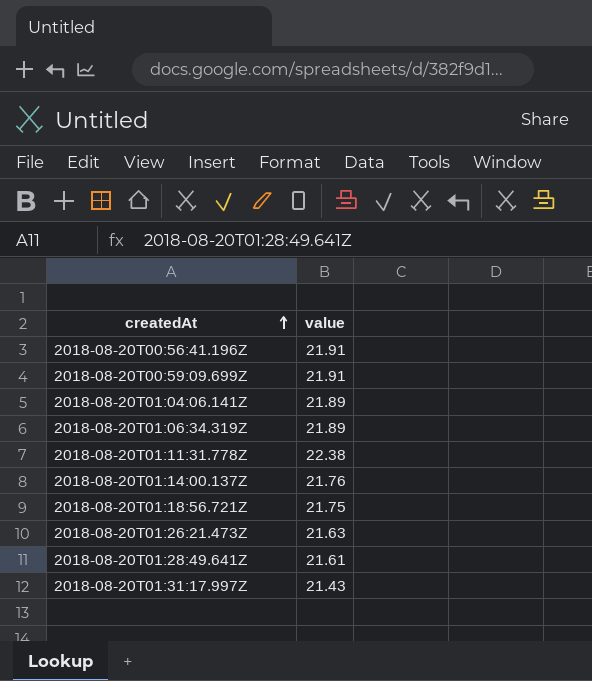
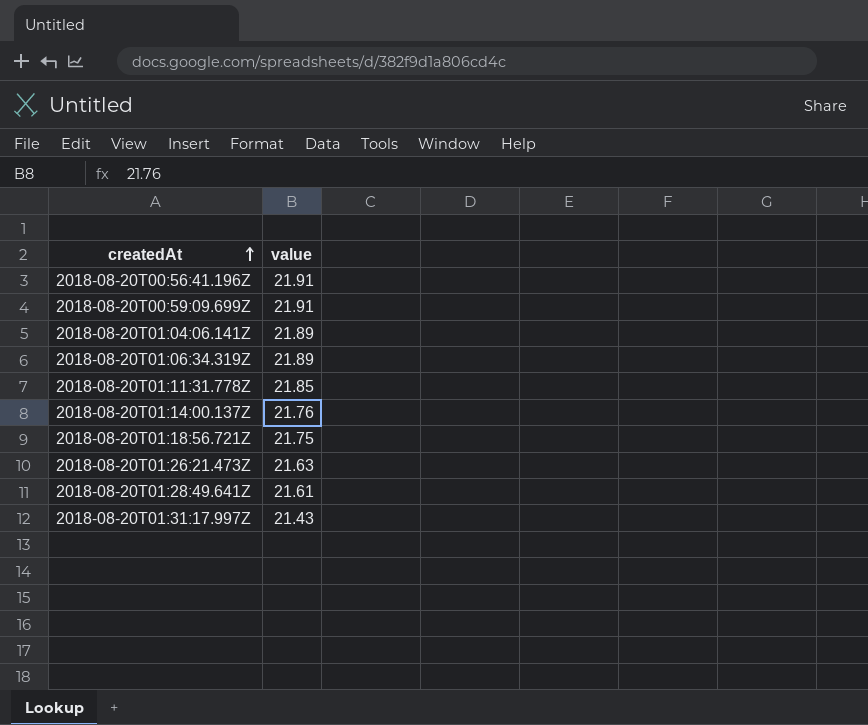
2018-08-20T01:11:31.778Z | value: 22.38 -> 21.85

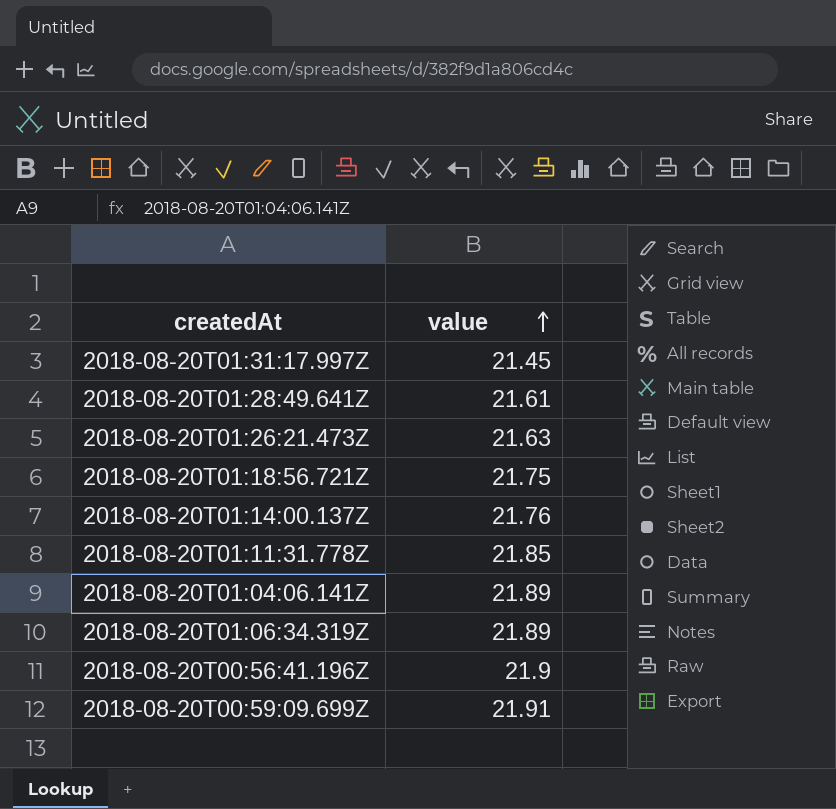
row order: createdAt ascending -> value ascending
2018-08-20T01:31:17.997Z | value: 21.43 -> 21.45
2018-08-20T00:56:41.196Z | value: 21.91 -> 21.9

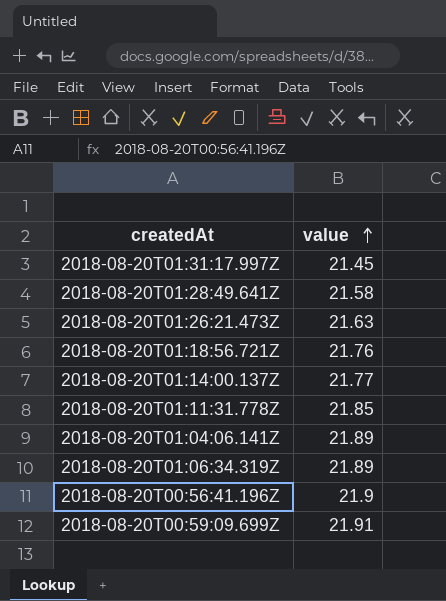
2018-08-20T01:28:49.641Z | value: 21.61 -> 21.58
2018-08-20T01:18:56.721Z | value: 21.75 -> 21.76
2018-08-20T01:14:00.137Z | value: 21.76 -> 21.77

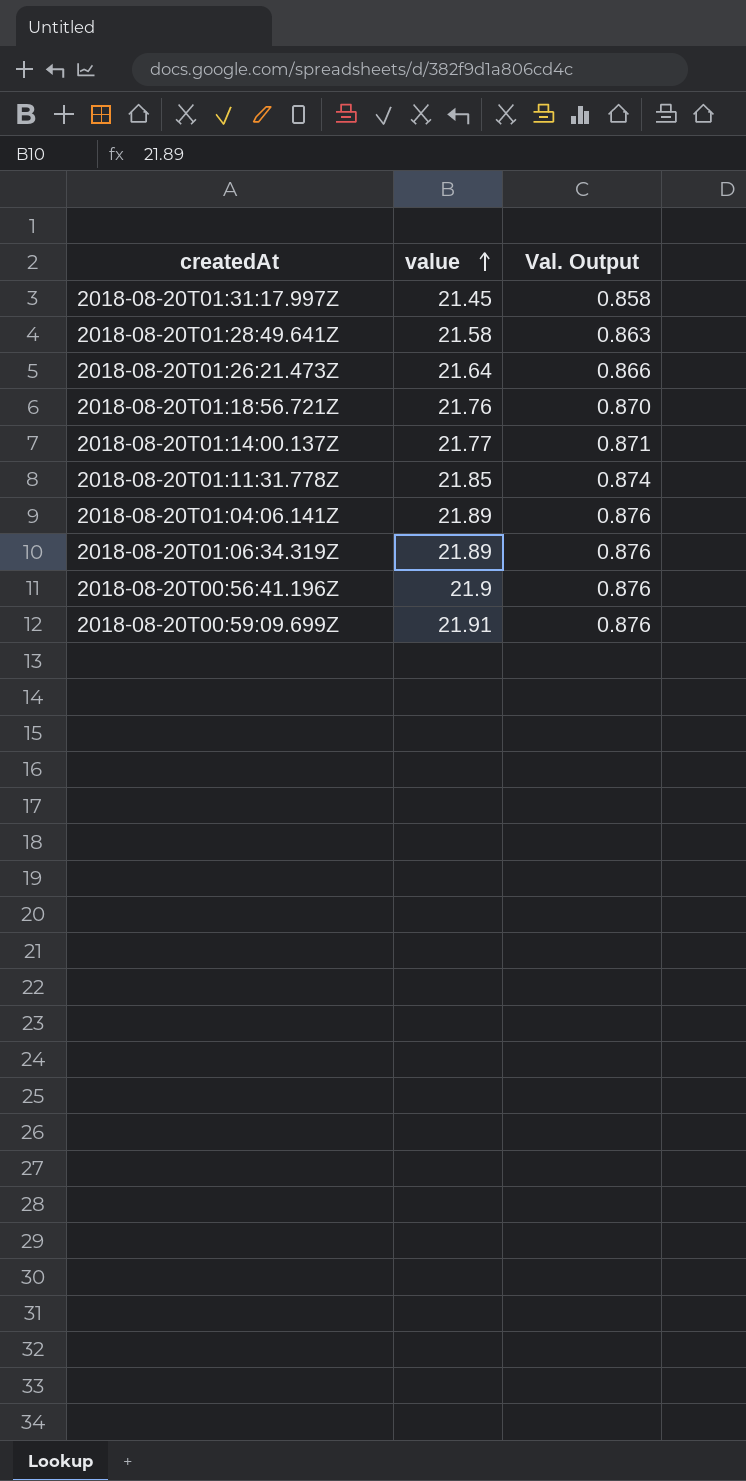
column Val. Output | formula: none -> [value] * 0.04
2018-08-20T01:26:21.473Z | value: 21.63 -> 21.64

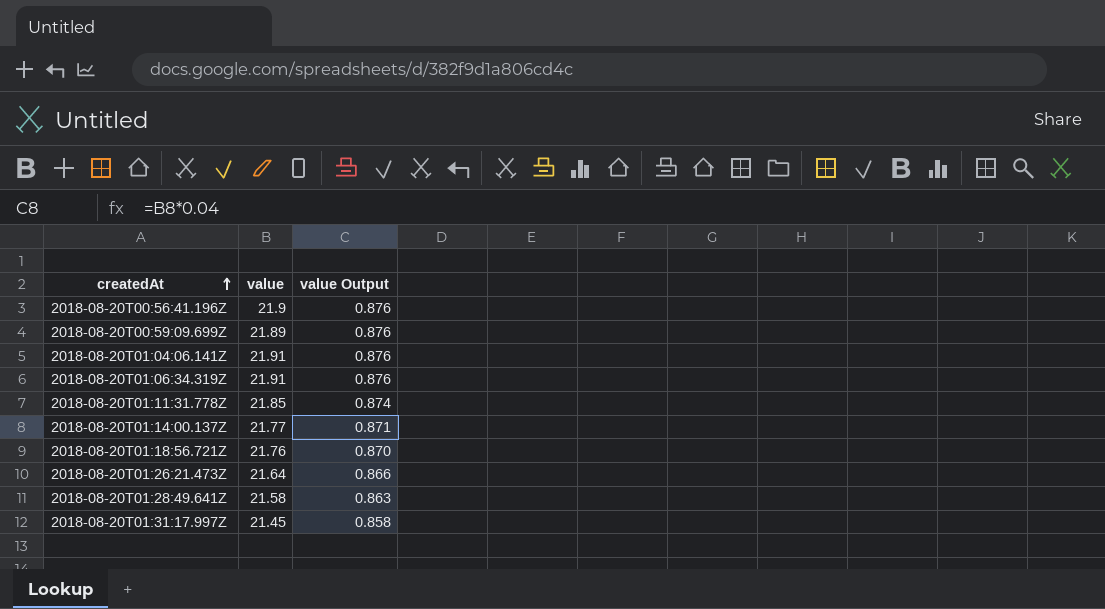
row order: value ascending -> createdAt ascending
column name: Val. Output -> value Output
2018-08-20T00:59:09.699Z | value: 21.91 -> 21.89
2018-08-20T01:04:06.141Z | value: 21.89 -> 21.91
2018-08-20T01:06:34.319Z | value: 21.89 -> 21.91

